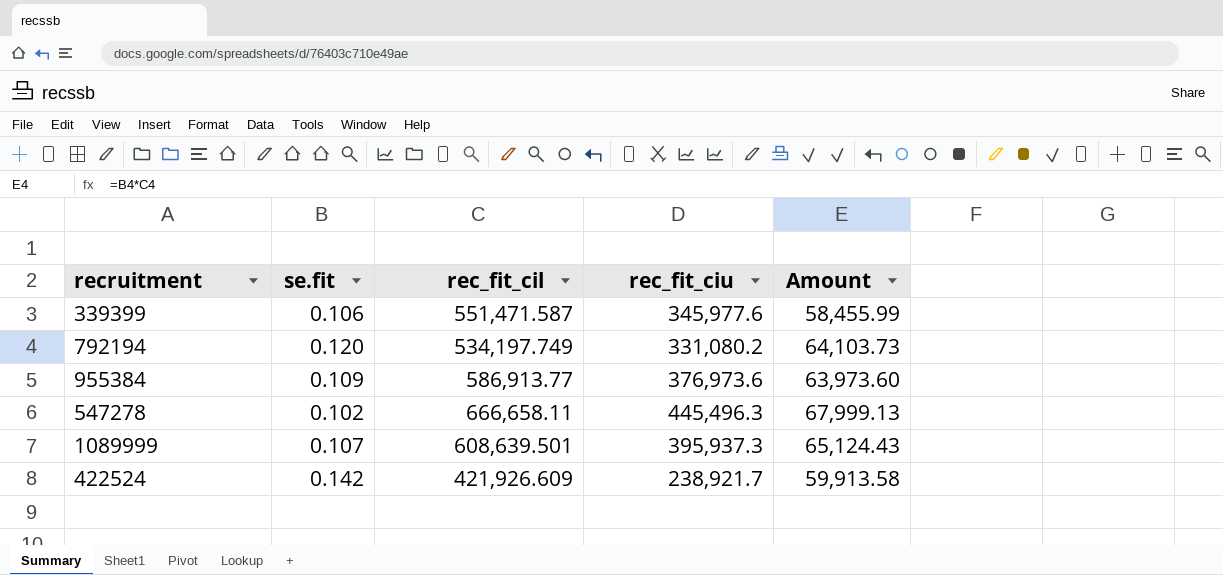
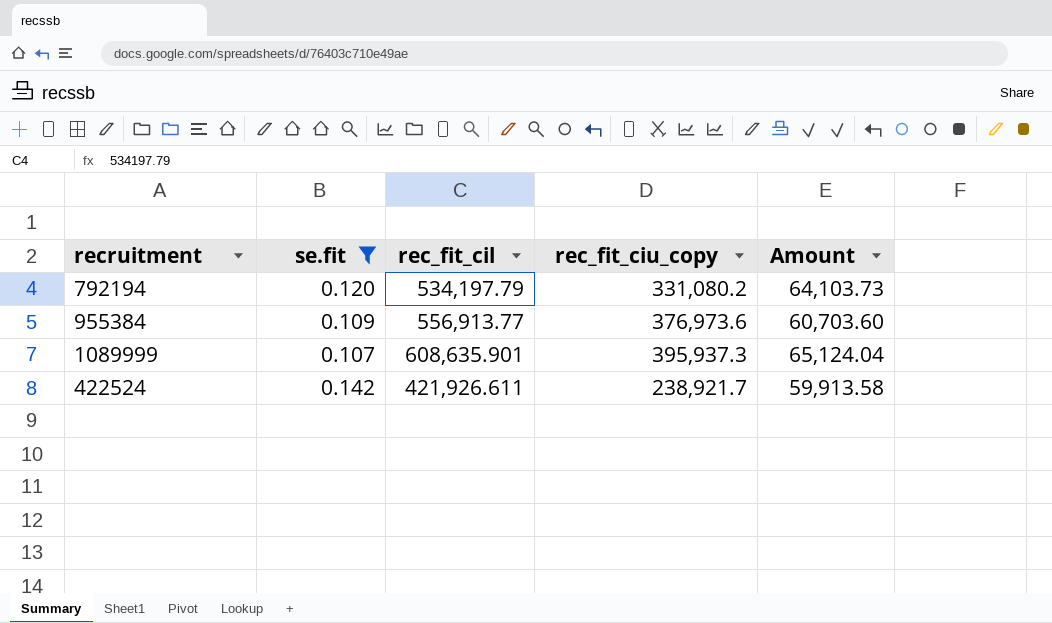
filter: none -> se.fit >= 0.107
column name: rec_fit_ciu -> rec_fit_ciu_copy
792194 | rec_fit_cil: 534,197.749 -> 534,197.79
955384 | rec_fit_cil: 586,913.77 -> 556,913.77
955384 | Amount: 63,973.60 -> 60,703.60
1089999 | rec_fit_cil: 608,639.501 -> 608,635.901
1089999 | Amount: 65,124.43 -> 65,124.04
422524 | rec_fit_cil: 421,926.609 -> 421,926.611

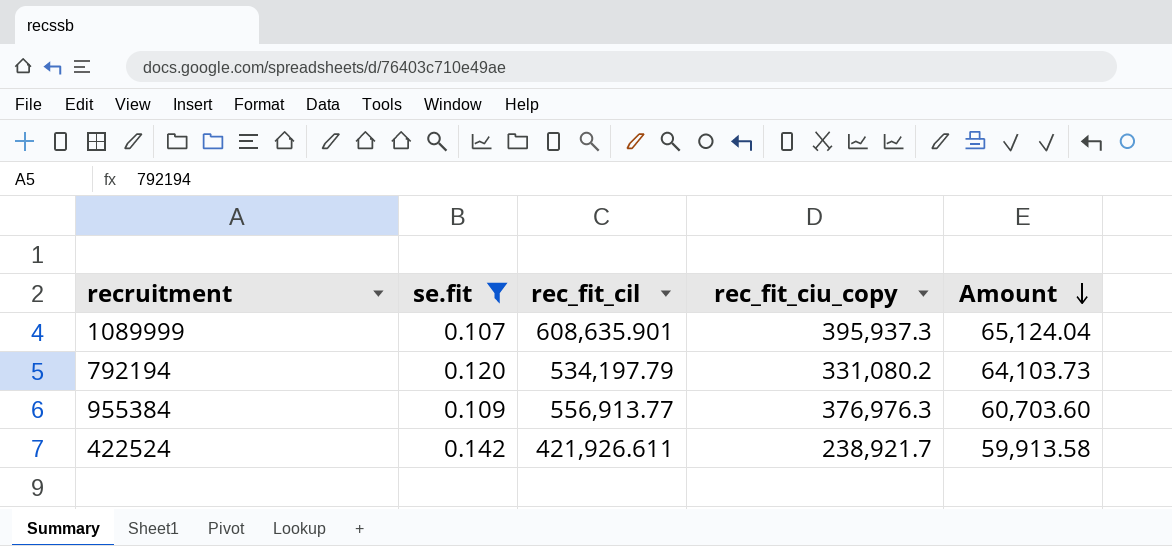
row order: none -> Amount descending
955384 | rec_fit_ciu_copy: 376,973.6 -> 376,976.3

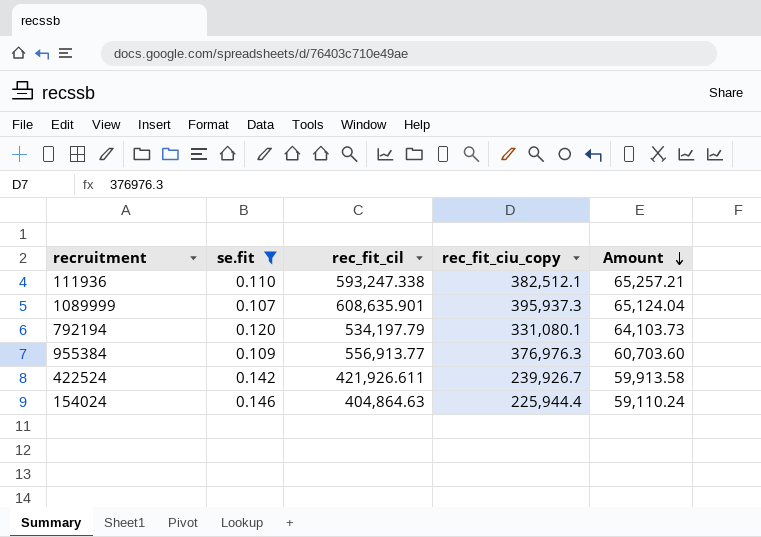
row 111936: none -> 0.110 | 593,247.338 | 382,512.1 | 65,257.21
792194 | rec_fit_ciu_copy: 331,080.2 -> 331,080.1
422524 | rec_fit_ciu_copy: 238,921.7 -> 239,926.7
row 154024: none -> 0.146 | 404,864.63 | 225,944.4 | 59,110.24

